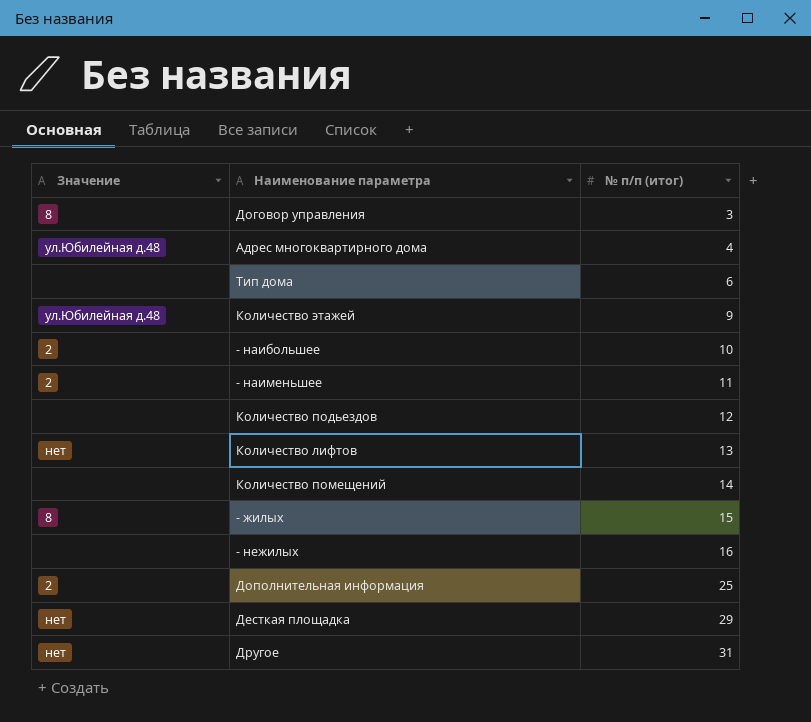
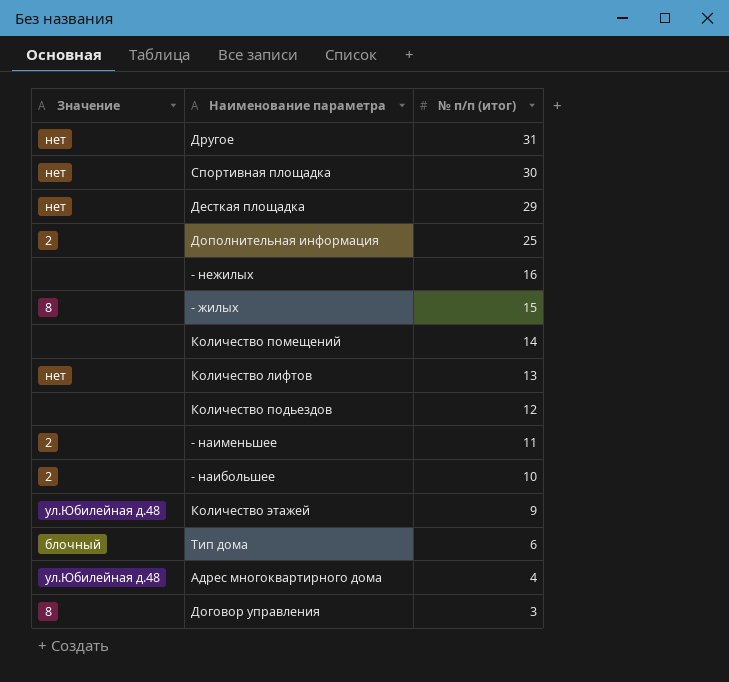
row order: № п/п (итог) ascending -> № п/п (итог) descending
row Спортивная площадка: none -> нет | 30
Тип дома | Значение: none -> блочный

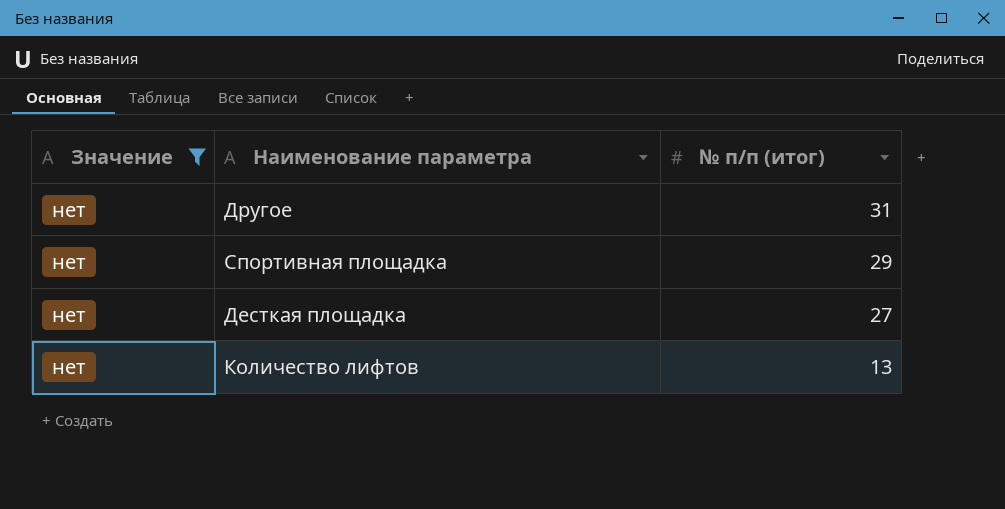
filter: none -> Значение = нет
Спортивная площадка | № п/п (итог): 30 -> 29
Десткая площадка | № п/п (итог): 29 -> 27

